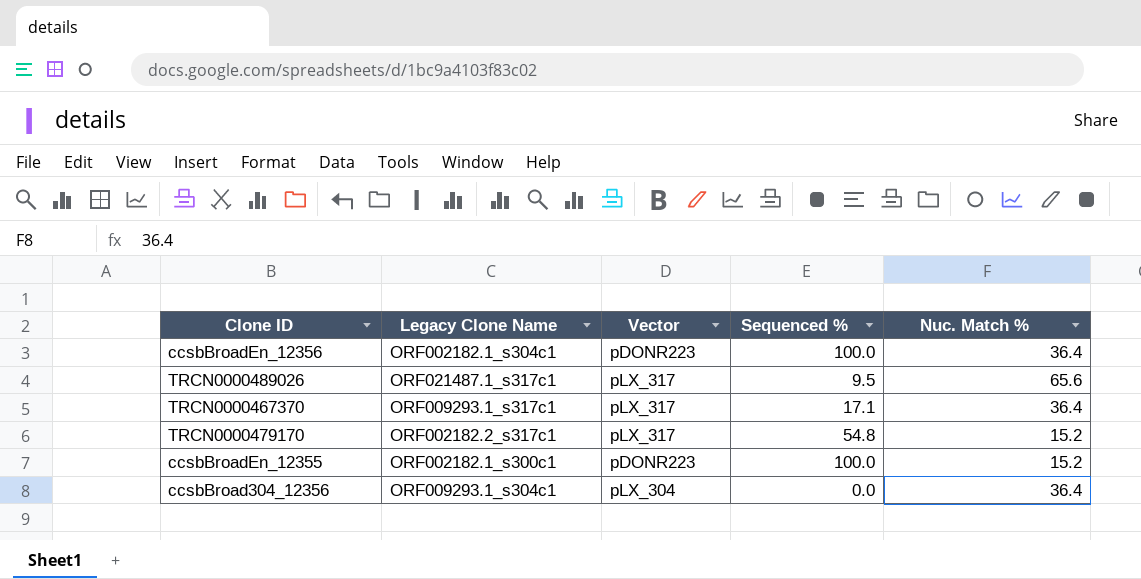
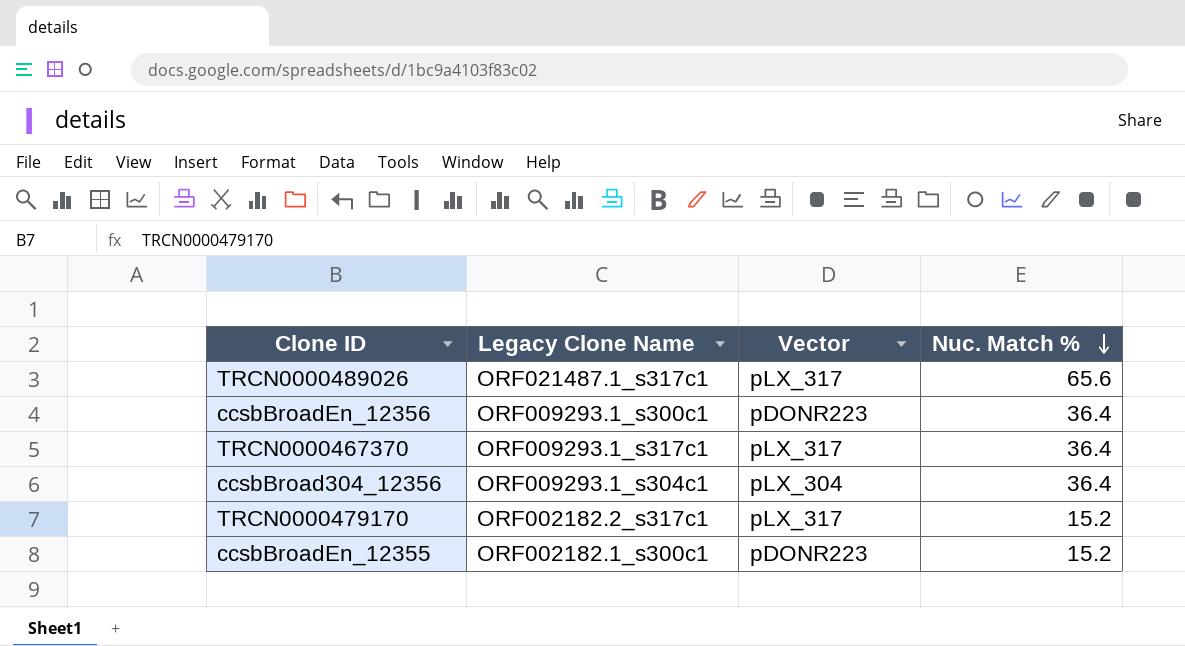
row order: none -> Nuc. Match % descending
column Sequenced % | position: 4 -> none
ccsbBroadEn_12356 | Legacy Clone Name: ORF002182.1_s304c1 -> ORF009293.1_s300c1

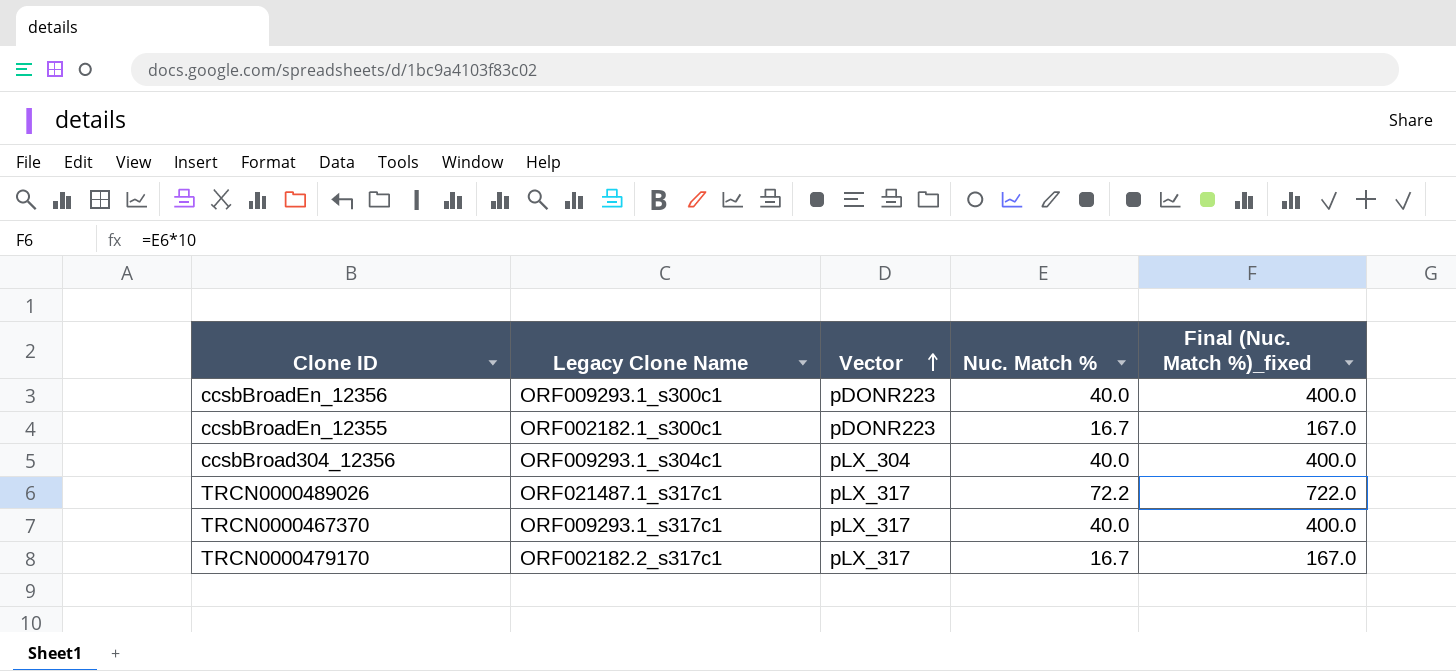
row order: Nuc. Match % descending -> Vector ascending
column Final (Nuc. Match %)_fixed | formula: none -> [Nuc. Match %] * 10
ccsbBroadEn_12356 | Nuc. Match %: 36.4 -> 40.0
ccsbBroadEn_12355 | Nuc. Match %: 15.2 -> 16.7
ccsbBroad304_12356 | Nuc. Match %: 36.4 -> 40.0
TRCN0000489026 | Nuc. Match %: 65.6 -> 72.2
TRCN0000467370 | Nuc. Match %: 36.4 -> 40.0
TRCN0000479170 | Nuc. Match %: 15.2 -> 16.7

